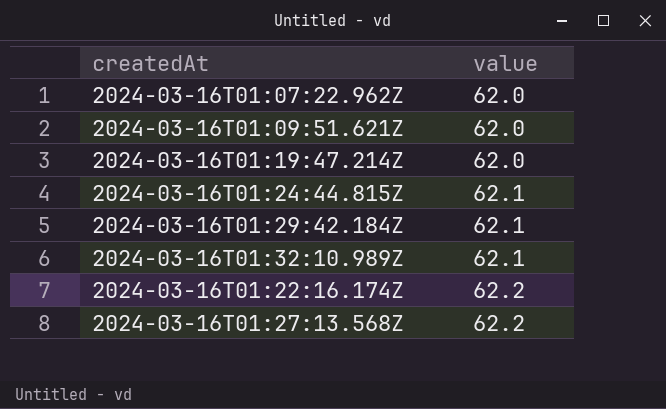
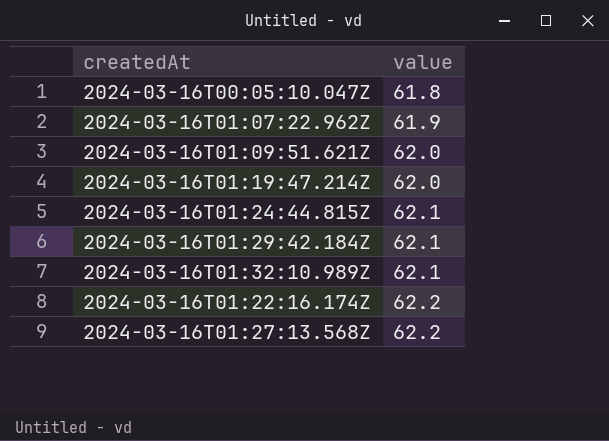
row 2024-03-16T00:05:10.047Z: none -> 61.8
2024-03-16T01:07:22.962Z | value: 62.0 -> 61.9

